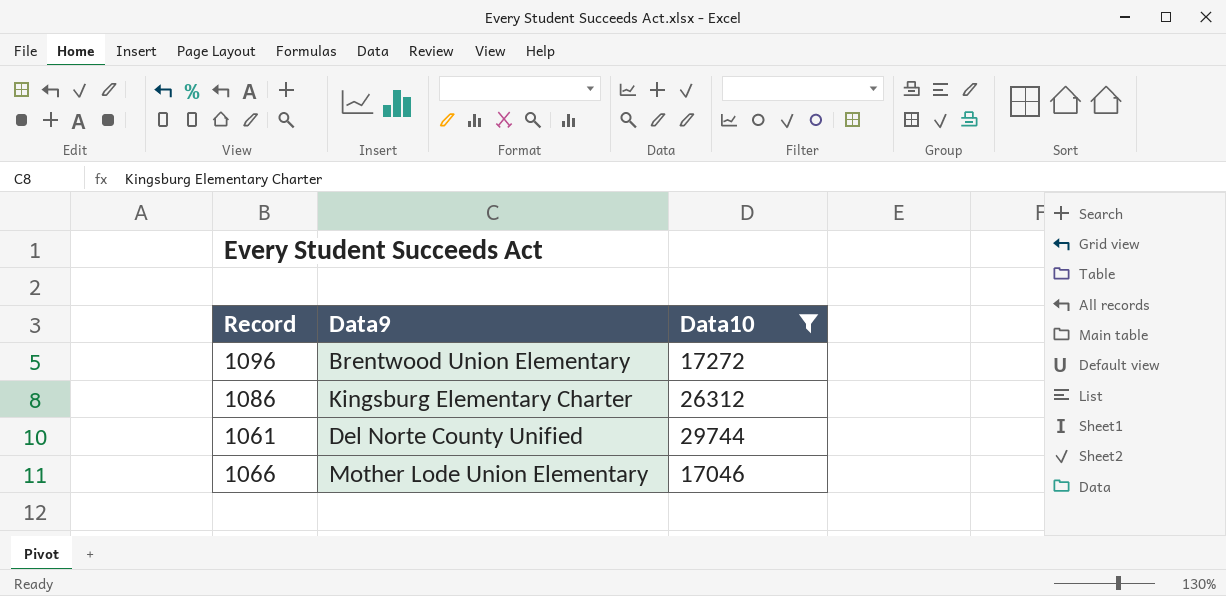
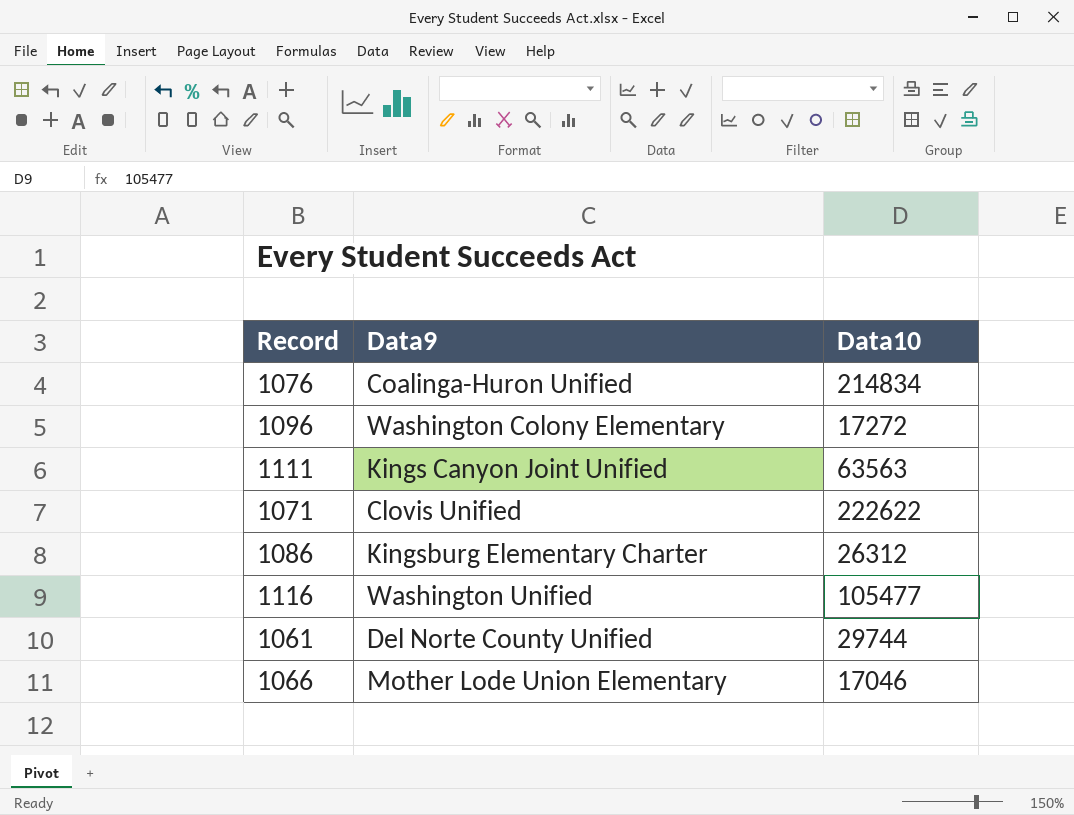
filter: Data10 <= 29744 -> none
1096 | Data9: Brentwood Union Elementary -> Washington Colony Elementary

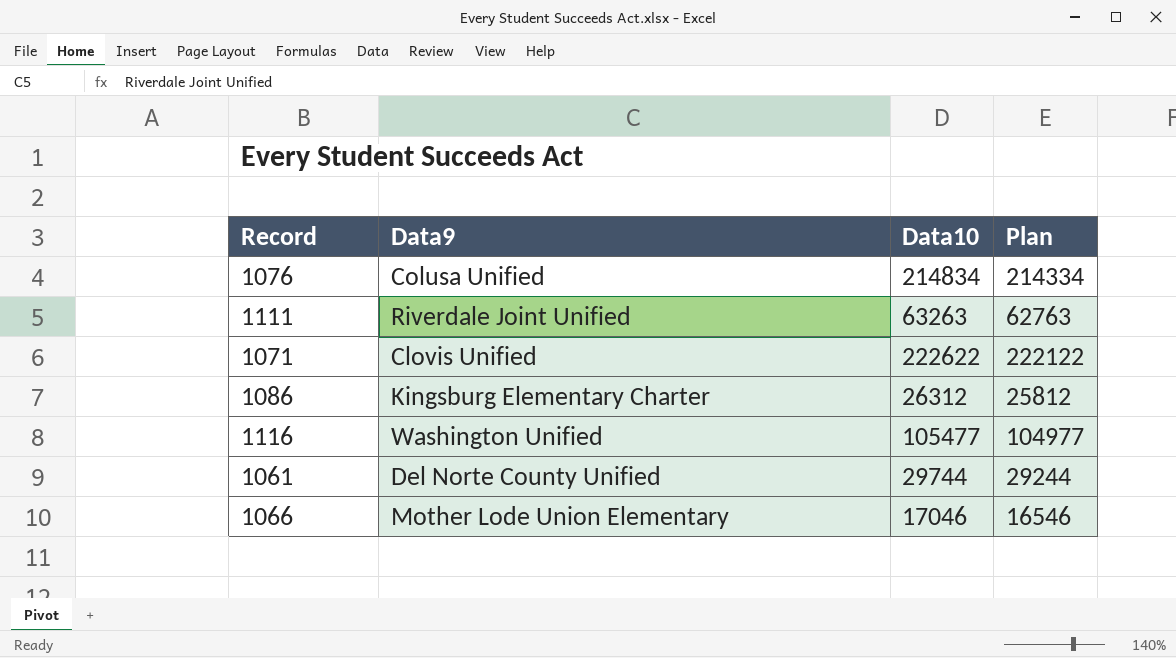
column Plan | formula: none -> [Data10] - 500
row 1096: Washington Colony Elementary | 17272 -> none
1076 | Data9: Coalinga-Huron Unified -> Colusa Unified
1111 | Data9: Kings Canyon Joint Unified -> Riverdale Joint Unified
1111 | Data10: 63563 -> 63263

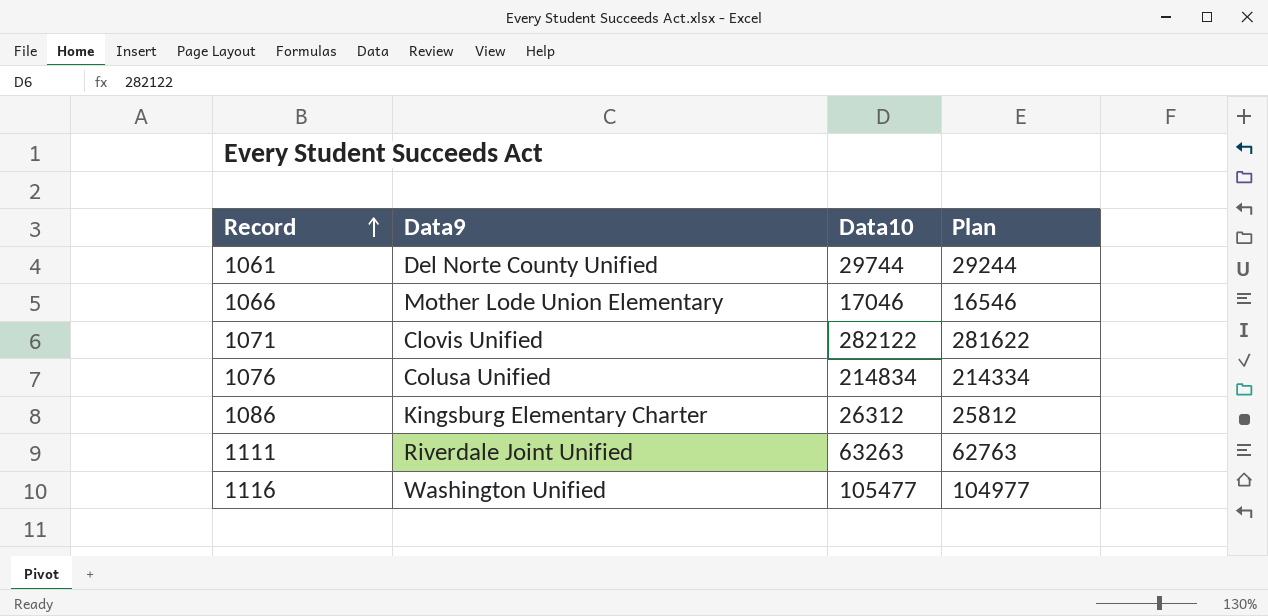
row order: none -> Record ascending
1071 | Data10: 222622 -> 282122
1071 | Plan: 222122 -> 281622

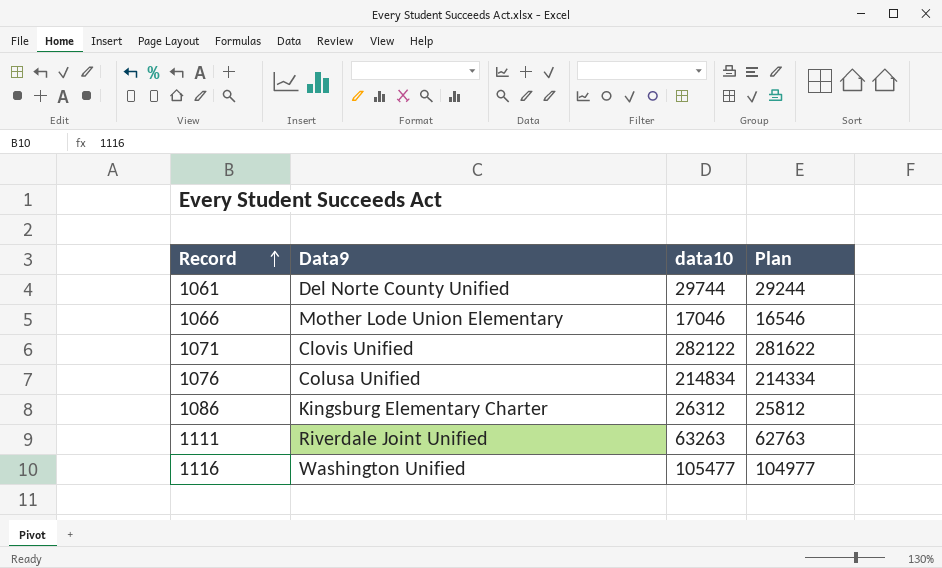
column name: Data10 -> data10

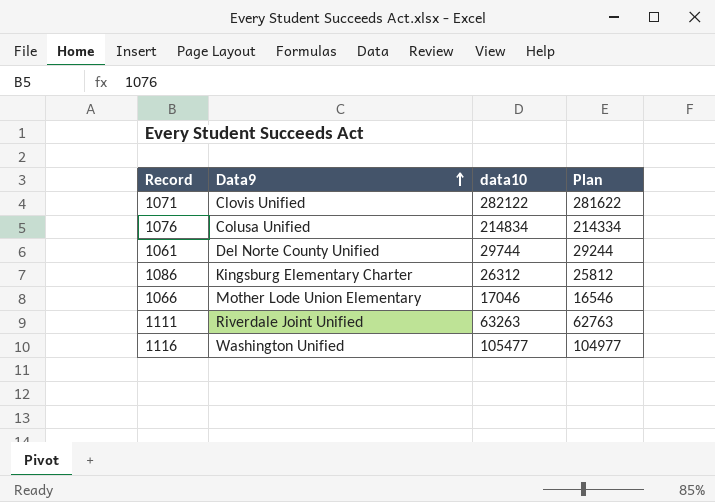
row order: Record ascending -> Data9 ascending

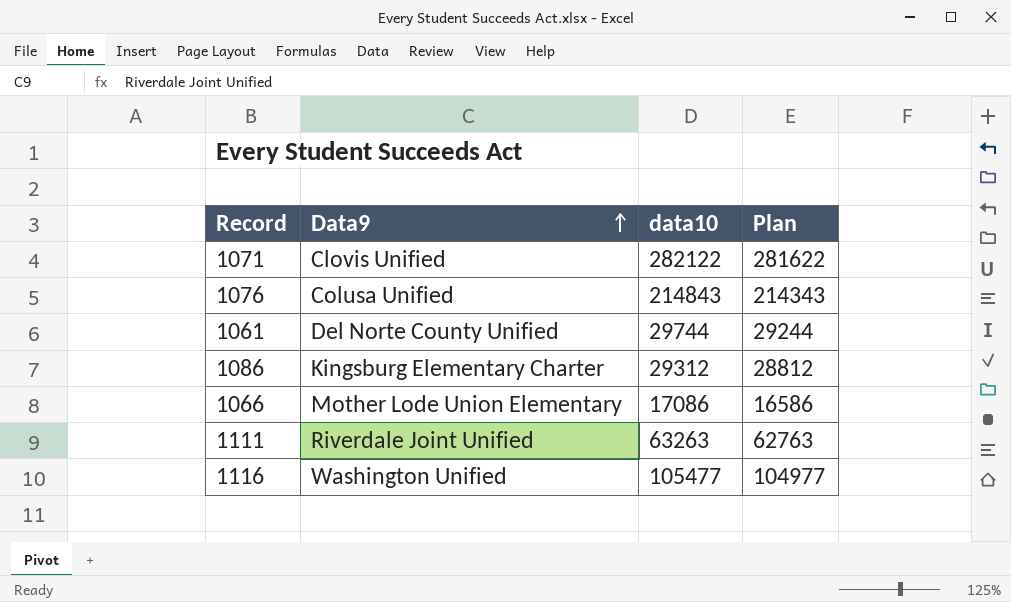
1076 | data10: 214834 -> 214843
1076 | Plan: 214334 -> 214343
1086 | data10: 26312 -> 29312
1086 | Plan: 25812 -> 28812
1066 | data10: 17046 -> 17086
1066 | Plan: 16546 -> 16586

